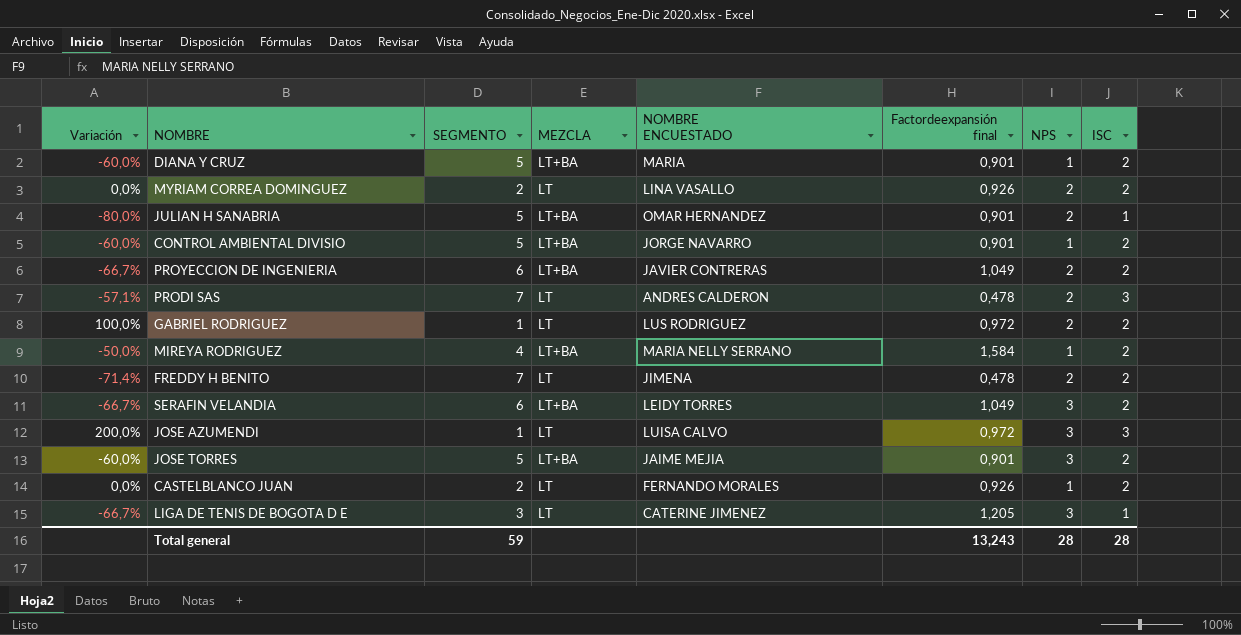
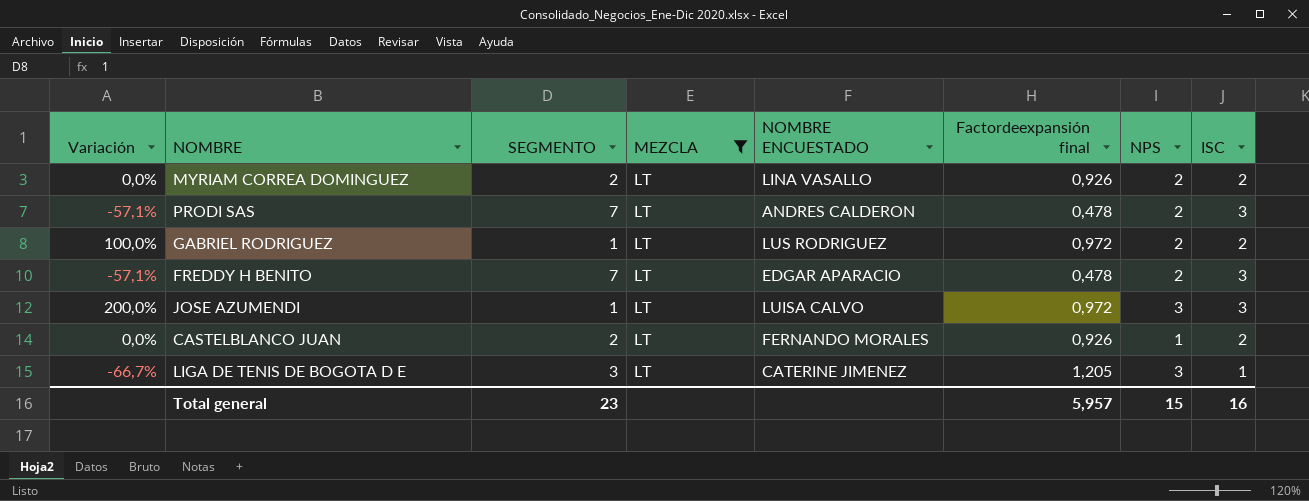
filter: none -> MEZCLA = LT
FREDDY H BENITO | Variación: -71,4% -> -57,1%
FREDDY H BENITO | NOMBRE ENCUESTADO: JIMENA -> EDGAR APARACIO
FREDDY H BENITO | ISC: 2 -> 3
Total general | SEGMENTO: 59 -> 23
Total general | Factordeexpansión final: 13,243 -> 5,957
Total general | NPS: 28 -> 15
Total general | ISC: 28 -> 16

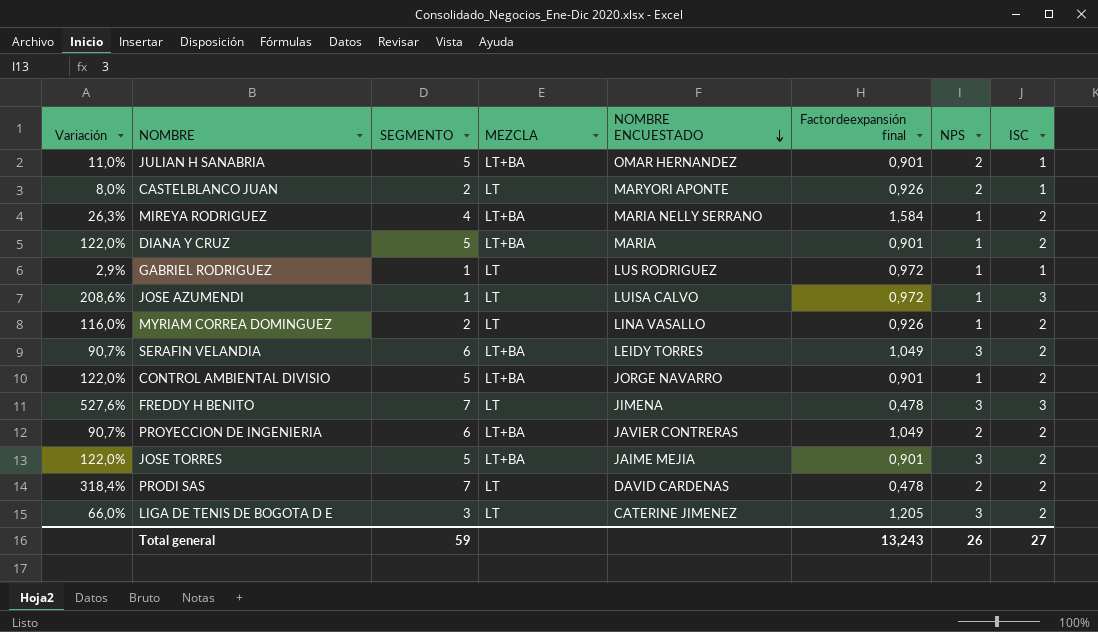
filter: MEZCLA = LT -> none
row order: none -> NOMBRE ENCUESTADO descending
column Variación | formula: ([ISC] - [SEGMENTO]) / [SEGMENTO] -> ([ISC] - [Factordeexpansión final]) / [Factordeexpansión final]
CASTELBLANCO JUAN | NOMBRE ENCUESTADO: FERNANDO MORALES -> MARYORI APONTE
CASTELBLANCO JUAN | NPS: 1 -> 2
CASTELBLANCO JUAN | ISC: 2 -> 1
GABRIEL RODRIGUEZ | NPS: 2 -> 1
GABRIEL RODRIGUEZ | ISC: 2 -> 1
JOSE AZUMENDI | NPS: 3 -> 1
MYRIAM CORREA DOMINGUEZ | NPS: 2 -> 1
FREDDY H BENITO | NOMBRE ENCUESTADO: EDGAR APARACIO -> JIMENA
FREDDY H BENITO | NPS: 2 -> 3
PRODI SAS | NOMBRE ENCUESTADO: ANDRES CALDERON -> DAVID CARDENAS
PRODI SAS | ISC: 3 -> 2
LIGA DE TENIS DE BOGOTA D E | ISC: 1 -> 2
Total general | SEGMENTO: 23 -> 59
Total general | Factordeexpansión final: 5,957 -> 13,243
Total general | NPS: 15 -> 26
Total general | ISC: 16 -> 27

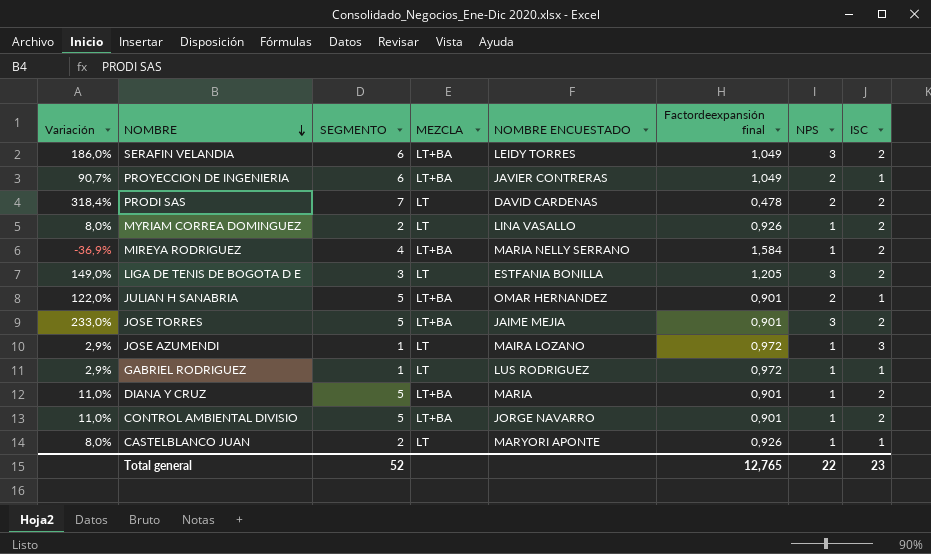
row order: NOMBRE ENCUESTADO descending -> NOMBRE descending
column Variación | formula: ([ISC] - [Factordeexpansión final]) / [Factordeexpansión final] -> ([NPS] - [Factordeexpansión final]) / [Factordeexpansión final]
row FREDDY H BENITO: 527,6% | 7 | LT | JIMENA | 0,478 | 3 | 3 -> none
PROYECCION DE INGENIERIA | ISC: 2 -> 1
LIGA DE TENIS DE BOGOTA D E | NOMBRE ENCUESTADO: CATERINE JIMENEZ -> ESTFANIA BONILLA
JOSE AZUMENDI | NOMBRE ENCUESTADO: LUISA CALVO -> MAIRA LOZANO
CASTELBLANCO JUAN | NPS: 2 -> 1
Total general | SEGMENTO: 59 -> 52
Total general | Factordeexpansión final: 13,243 -> 12,765
Total general | NPS: 26 -> 22
Total general | ISC: 27 -> 23

